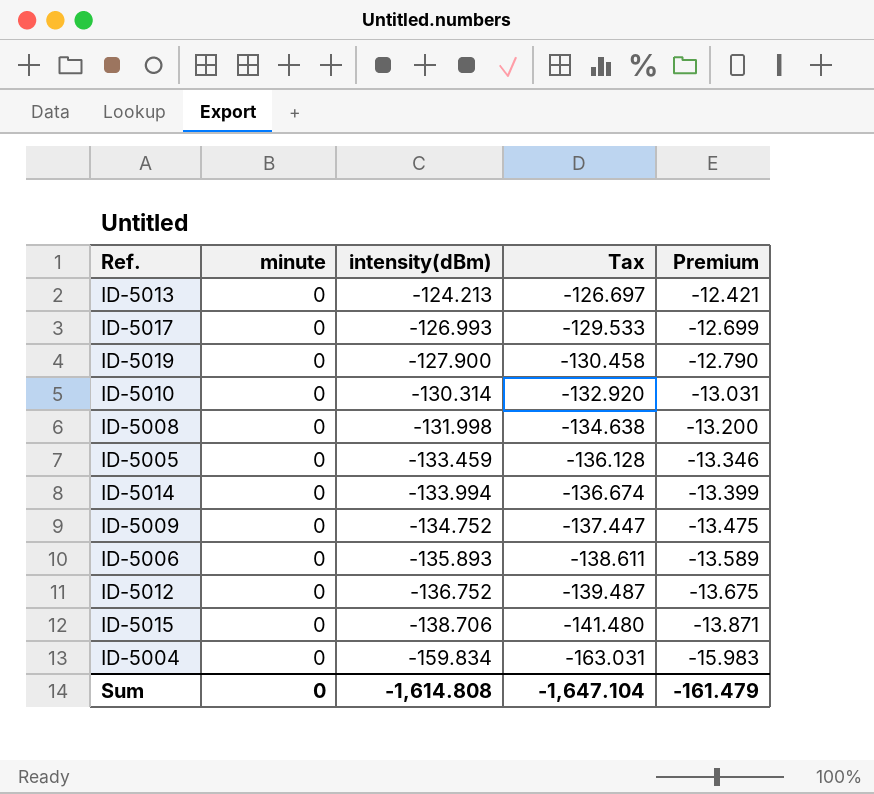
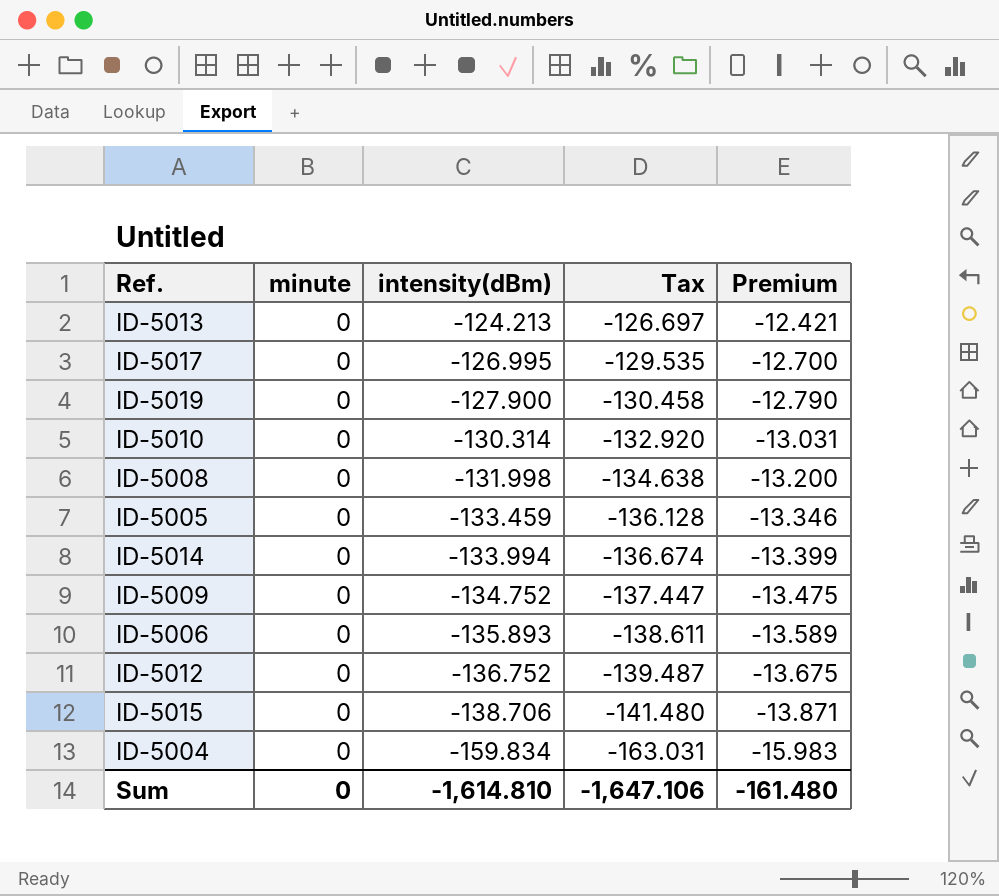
ID-5017 | intensity(dBm): -126.993 -> -126.995
ID-5017 | Tax: -129.533 -> -129.535
ID-5017 | Premium: -12.699 -> -12.700
Sum | intensity(dBm): -1,614.808 -> -1,614.810
Sum | Tax: -1,647.104 -> -1,647.106
Sum | Premium: -161.479 -> -161.480

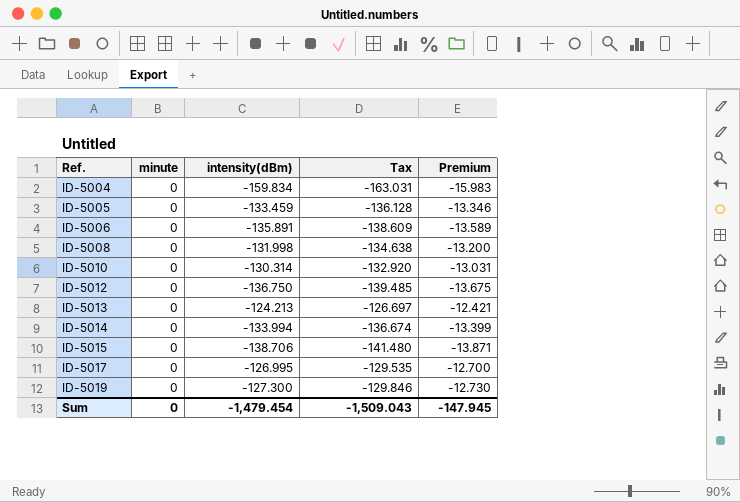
row order: intensity(dBm) descending -> Ref. ascending
row ID-5009: 0 | -134.752 | -137.447 | -13.475 -> none
ID-5006 | intensity(dBm): -135.893 -> -135.891
ID-5006 | Tax: -138.611 -> -138.609
ID-5012 | intensity(dBm): -136.752 -> -136.750
ID-5012 | Tax: -139.487 -> -139.485
ID-5019 | intensity(dBm): -127.900 -> -127.300
ID-5019 | Tax: -130.458 -> -129.846
ID-5019 | Premium: -12.790 -> -12.730
Sum | intensity(dBm): -1,614.810 -> -1,479.454
Sum | Tax: -1,647.106 -> -1,509.043
Sum | Premium: -161.480 -> -147.945

